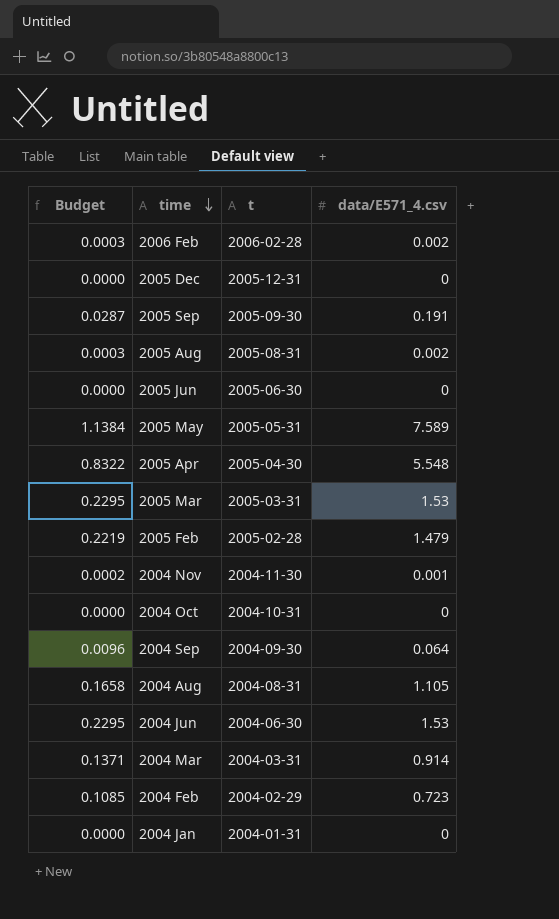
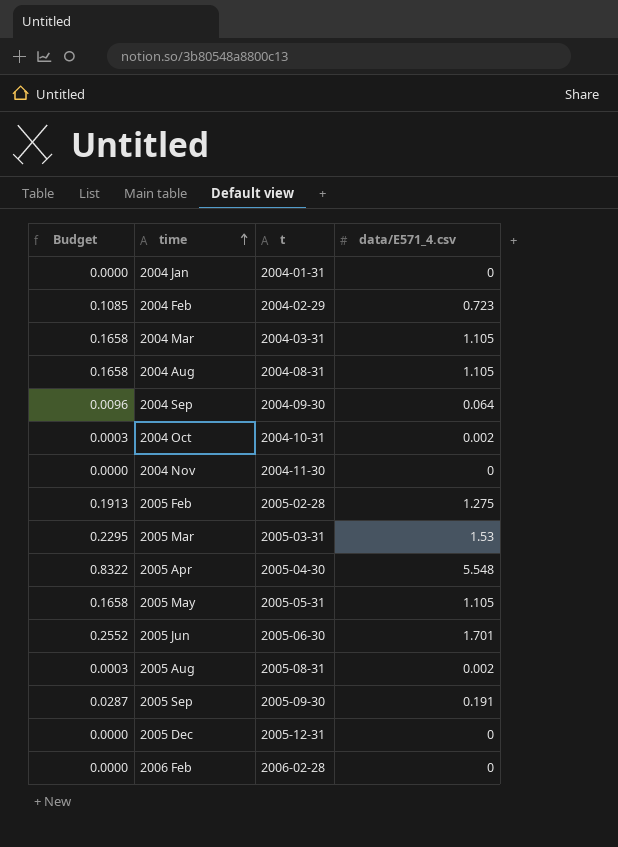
row order: time descending -> time ascending
row 2004 Jun: 0.2295 | 2004-06-30 | 1.53 -> none
2004 Mar | Budget: 0.1371 -> 0.1658
2004 Mar | data/E571_4.csv: 0.914 -> 1.105
2004 Oct | Budget: 0.0000 -> 0.0003
2004 Oct | data/E571_4.csv: 0 -> 0.002
2004 Nov | Budget: 0.0002 -> 0.0000
2004 Nov | data/E571_4.csv: 0.001 -> 0
2005 Feb | Budget: 0.2219 -> 0.1913
2005 Feb | data/E571_4.csv: 1.479 -> 1.275
2005 May | Budget: 1.1384 -> 0.1658
2005 May | data/E571_4.csv: 7.589 -> 1.105
2005 Jun | Budget: 0.0000 -> 0.2552
2005 Jun | data/E571_4.csv: 0 -> 1.701
2006 Feb | Budget: 0.0003 -> 0.0000
2006 Feb | data/E571_4.csv: 0.002 -> 0

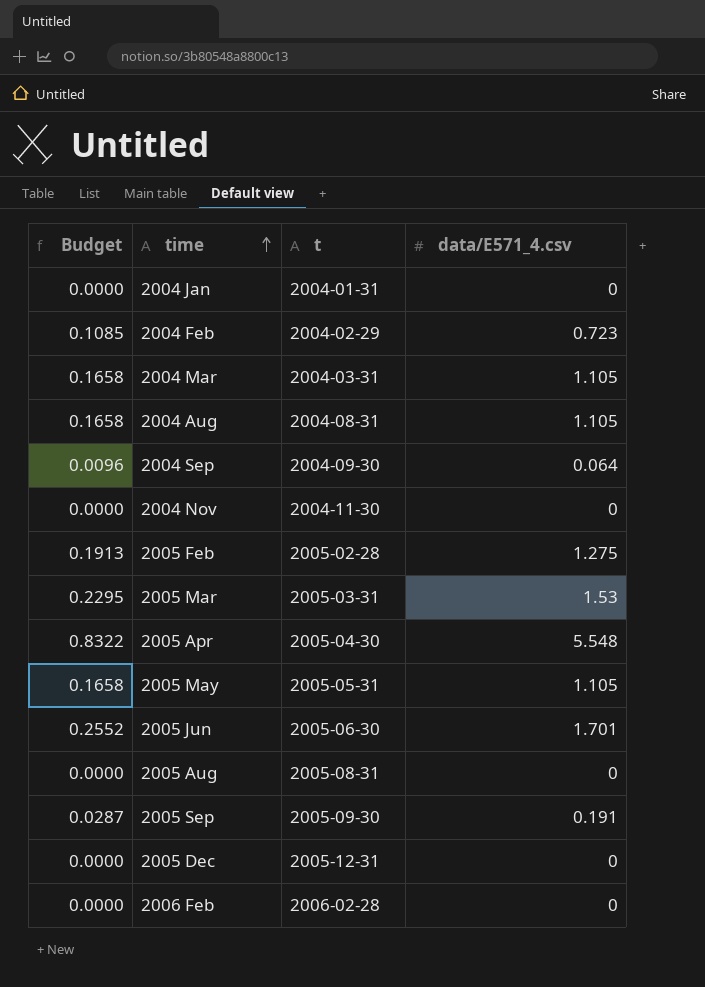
row 2004 Oct: 0.0003 | 2004-10-31 | 0.002 -> none
2005 Aug | Budget: 0.0003 -> 0.0000
2005 Aug | data/E571_4.csv: 0.002 -> 0

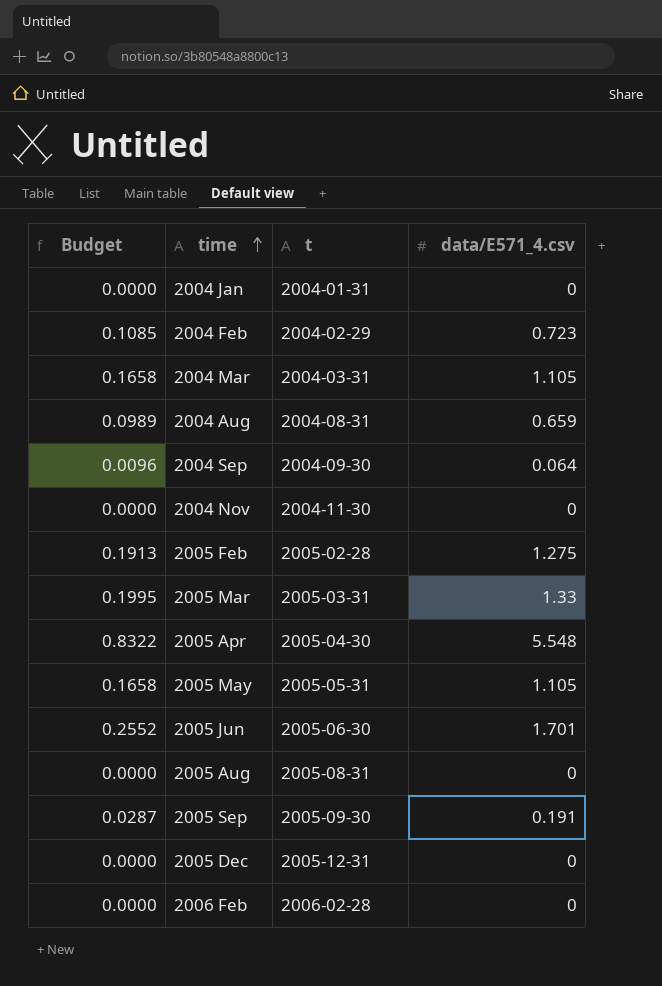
2004 Aug | Budget: 0.1658 -> 0.0989
2004 Aug | data/E571_4.csv: 1.105 -> 0.659
2005 Mar | Budget: 0.2295 -> 0.1995
2005 Mar | data/E571_4.csv: 1.53 -> 1.33

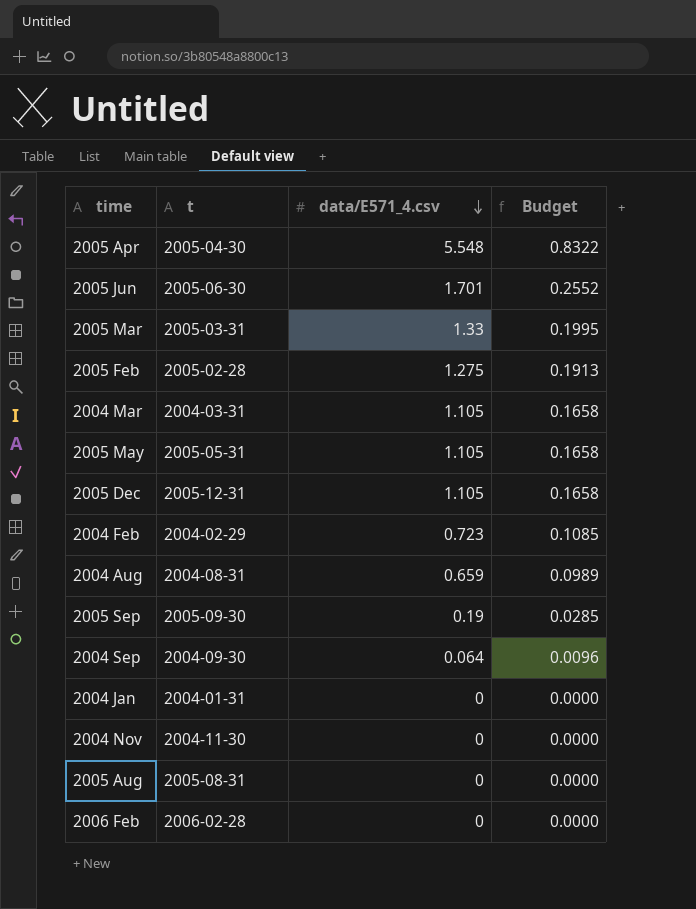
row order: time ascending -> data/E571_4.csv descending
column Budget | position: 1 -> 4
2005 Dec | data/E571_4.csv: 0 -> 1.105
2005 Dec | Budget: 0.0000 -> 0.1658
2005 Sep | data/E571_4.csv: 0.191 -> 0.19
2005 Sep | Budget: 0.0287 -> 0.0285

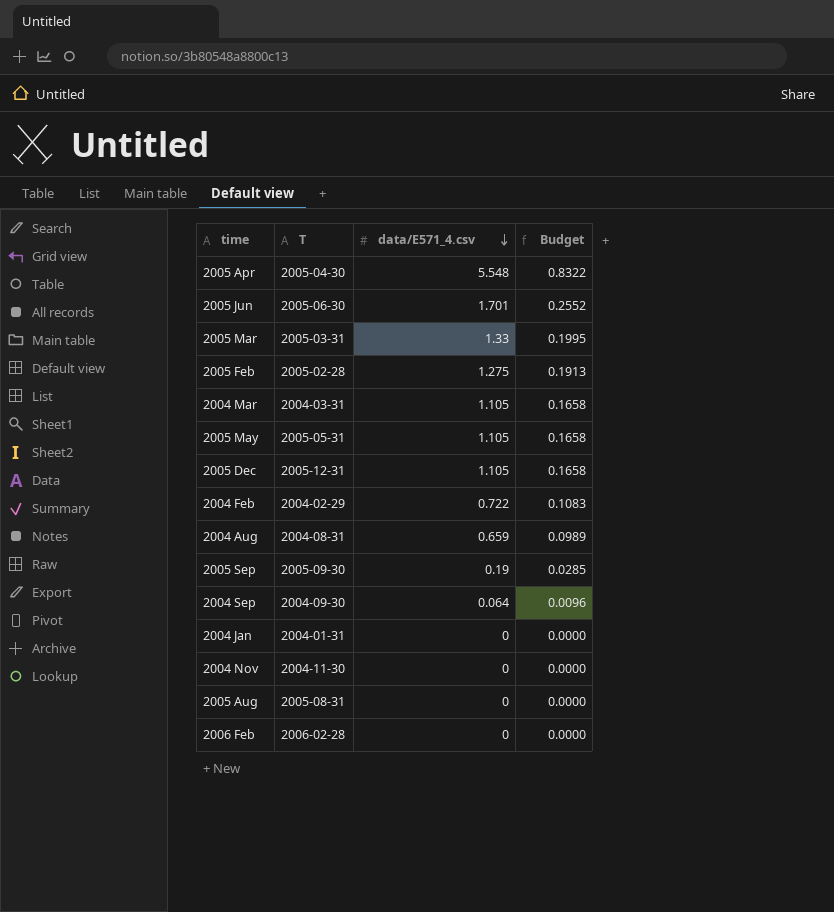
column name: t -> T
2004 Feb | data/E571_4.csv: 0.723 -> 0.722
2004 Feb | Budget: 0.1085 -> 0.1083

